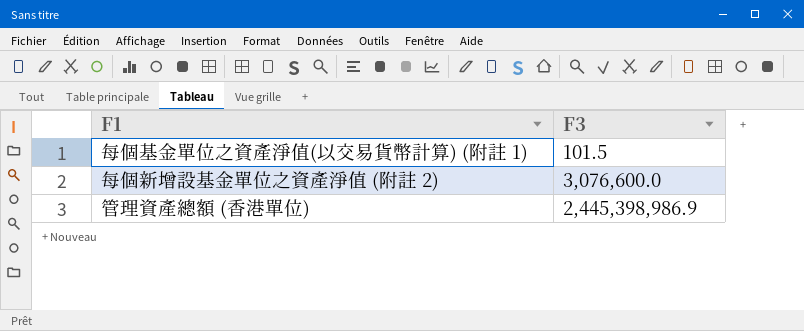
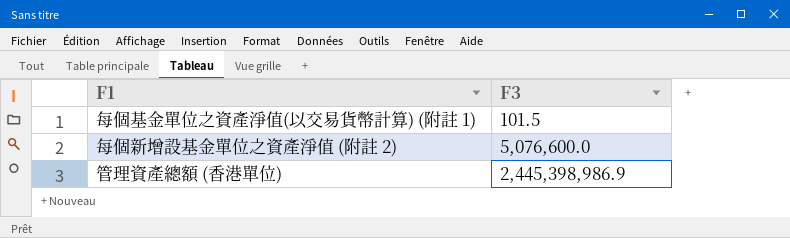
每個新增設基金單位之資產淨值 (附註 2) | F3: 3,076,600.0 -> 5,076,600.0

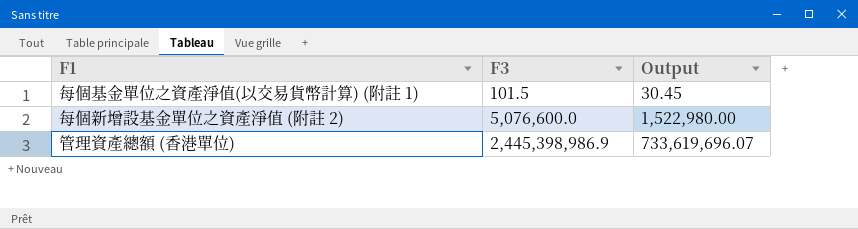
column Output | formula: none -> [F3] * 0.3

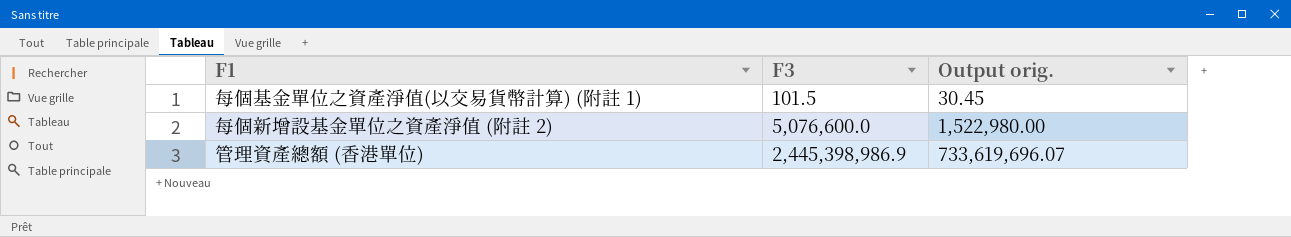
column name: Output -> Output orig.

